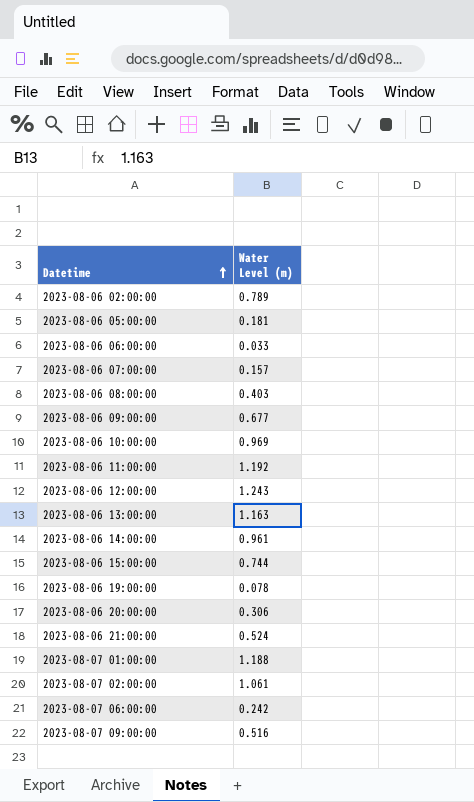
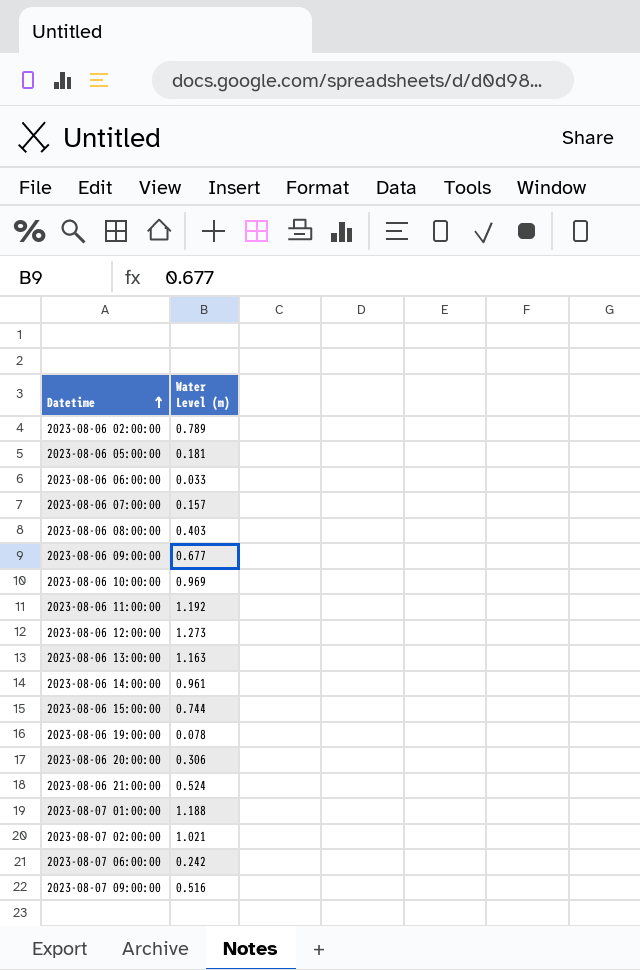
2023-08-06 12:00:00 | Water Level (m): 1.243 -> 1.273
2023-08-07 02:00:00 | Water Level (m): 1.061 -> 1.021

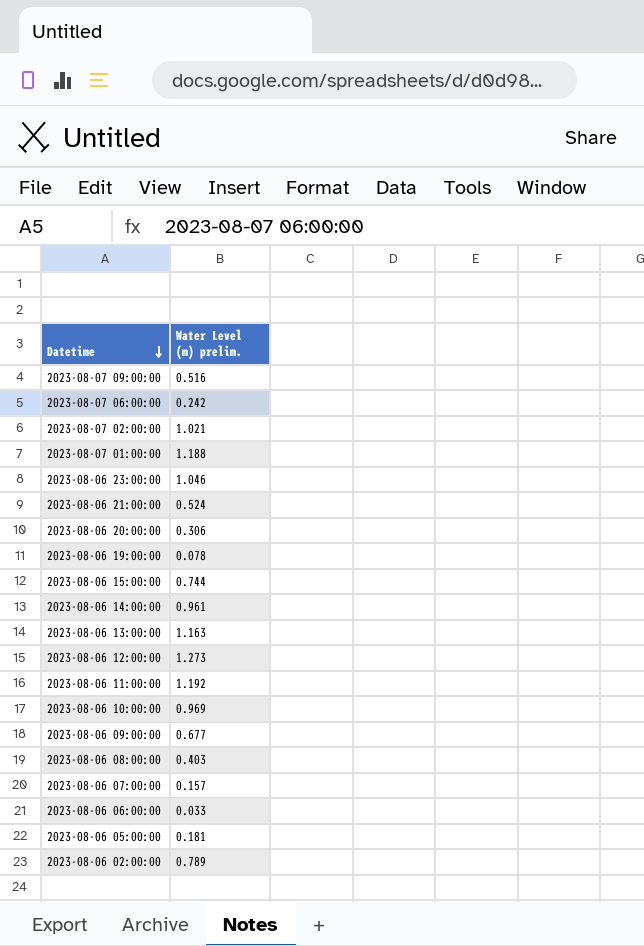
row order: Datetime ascending -> Datetime descending
column name: Water Level (m) -> Water Level (m) prelim.
row 2023-08-06 23:00:00: none -> 1.046

